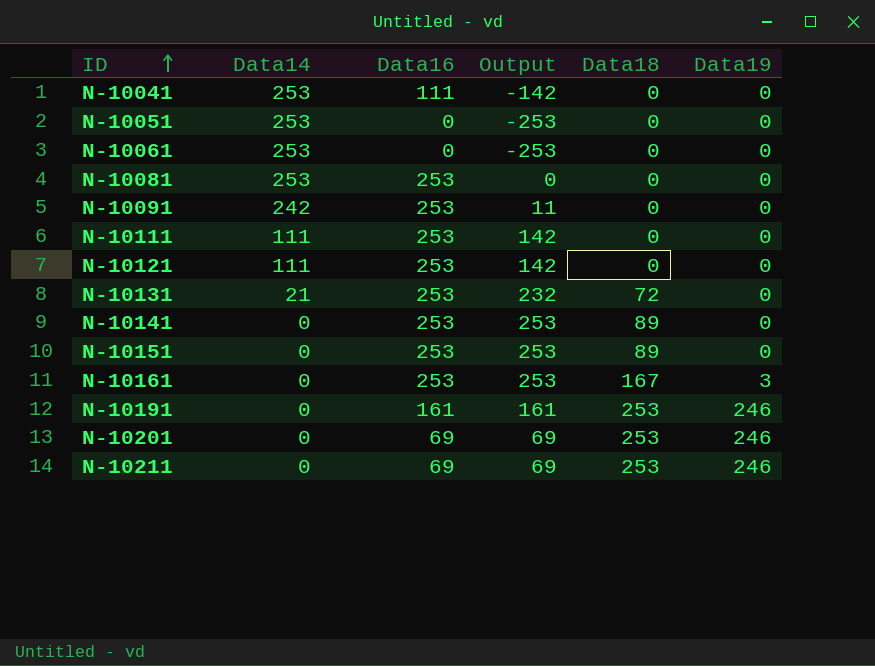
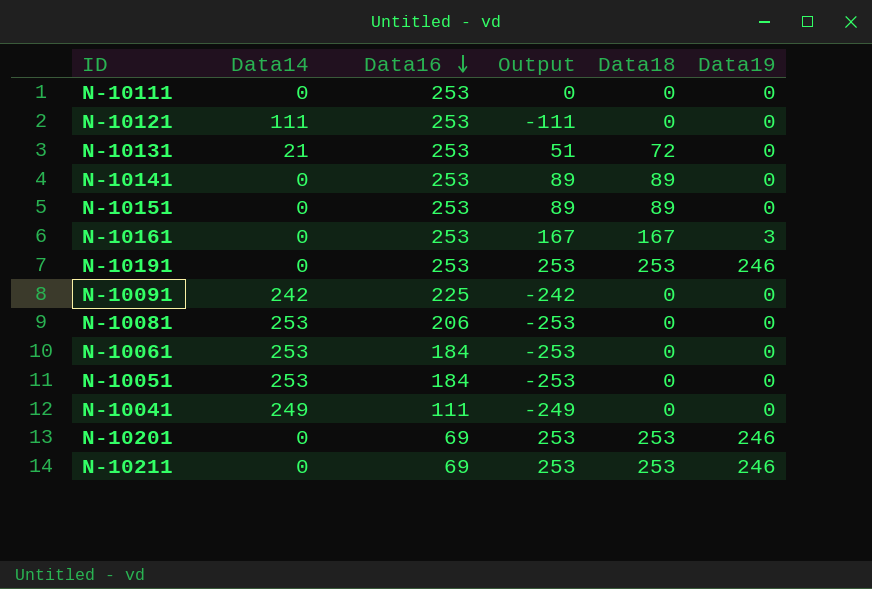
row order: ID ascending -> Data16 descending
column Output | formula: [Data16] - [Data14] -> [Data18] - [Data14]
N-10111 | Data14: 111 -> 0
N-10191 | Data16: 161 -> 253
N-10091 | Data16: 253 -> 225
N-10081 | Data16: 253 -> 206
N-10061 | Data16: 0 -> 184
N-10051 | Data16: 0 -> 184
N-10041 | Data14: 253 -> 249

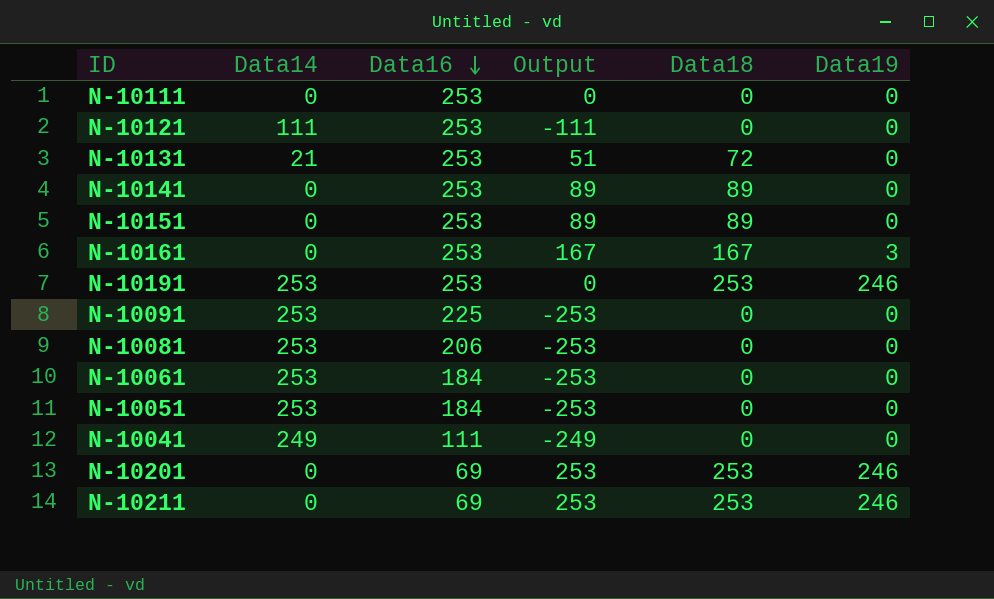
N-10191 | Data14: 0 -> 253
N-10191 | Output: 253 -> 0
N-10091 | Data14: 242 -> 253
N-10091 | Output: -242 -> -253

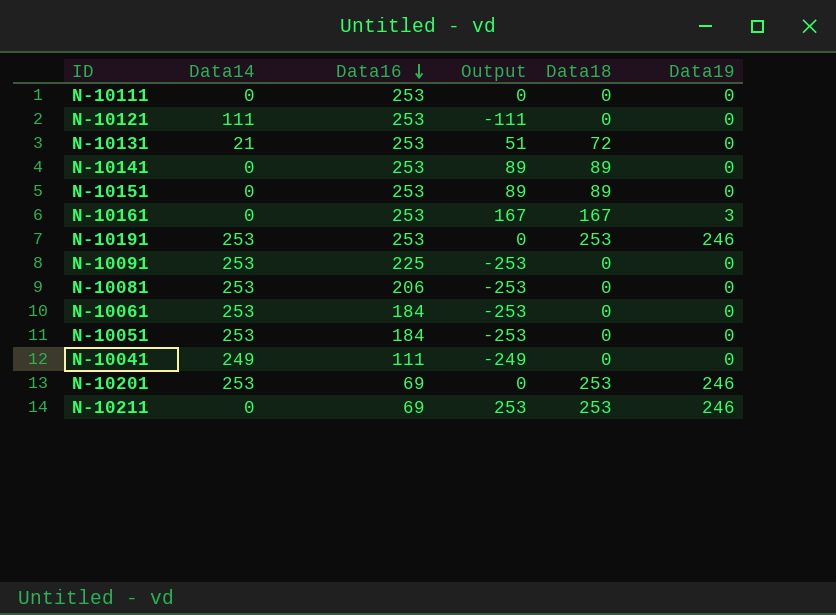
N-10201 | Data14: 0 -> 253
N-10201 | Output: 253 -> 0

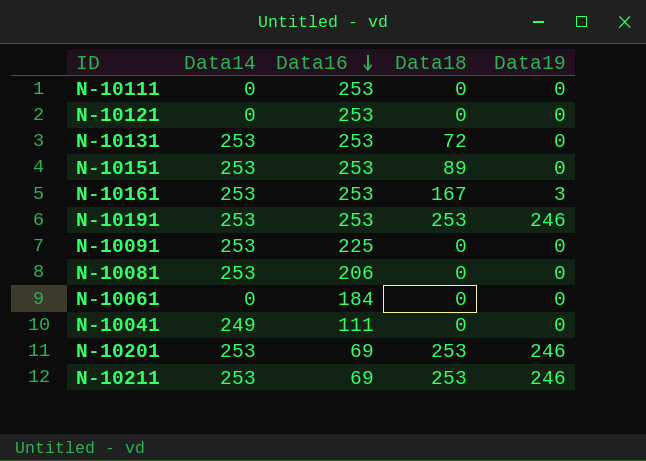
column Output | formula: [Data18] - [Data14] -> none
row N-10141: 0 | 253 | 89 | 89 | 0 -> none
row N-10051: 253 | 184 | -253 | 0 | 0 -> none
N-10121 | Data14: 111 -> 0
N-10131 | Data14: 21 -> 253
N-10151 | Data14: 0 -> 253
N-10161 | Data14: 0 -> 253
N-10061 | Data14: 253 -> 0
N-10211 | Data14: 0 -> 253

